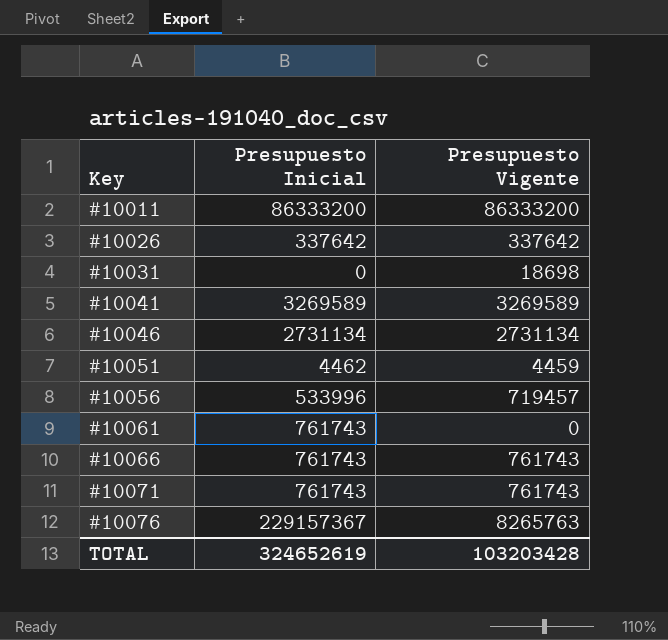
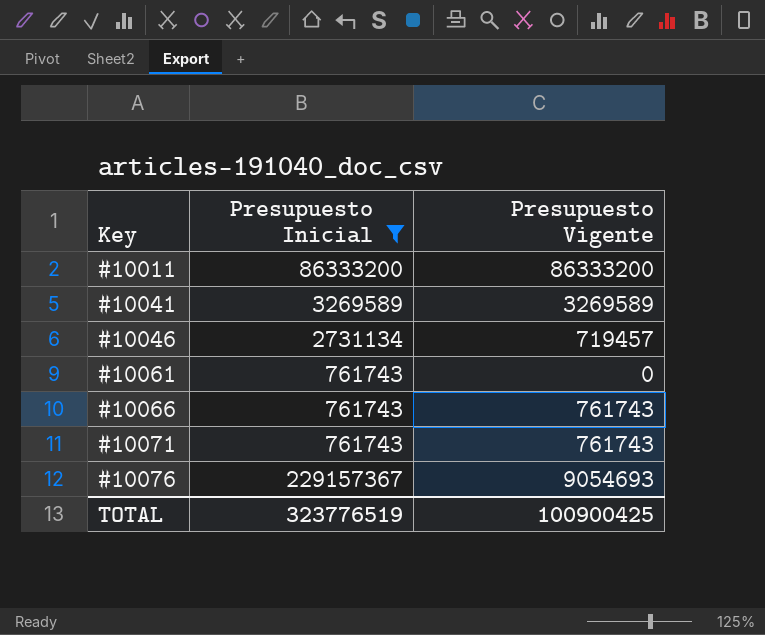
filter: none -> Presupuesto Inicial >= 761743
#10046 | Presupuesto Vigente: 2731134 -> 719457
#10076 | Presupuesto Vigente: 8265763 -> 9054693
TOTAL | Presupuesto Inicial: 324652619 -> 323776519
TOTAL | Presupuesto Vigente: 103203428 -> 100900425

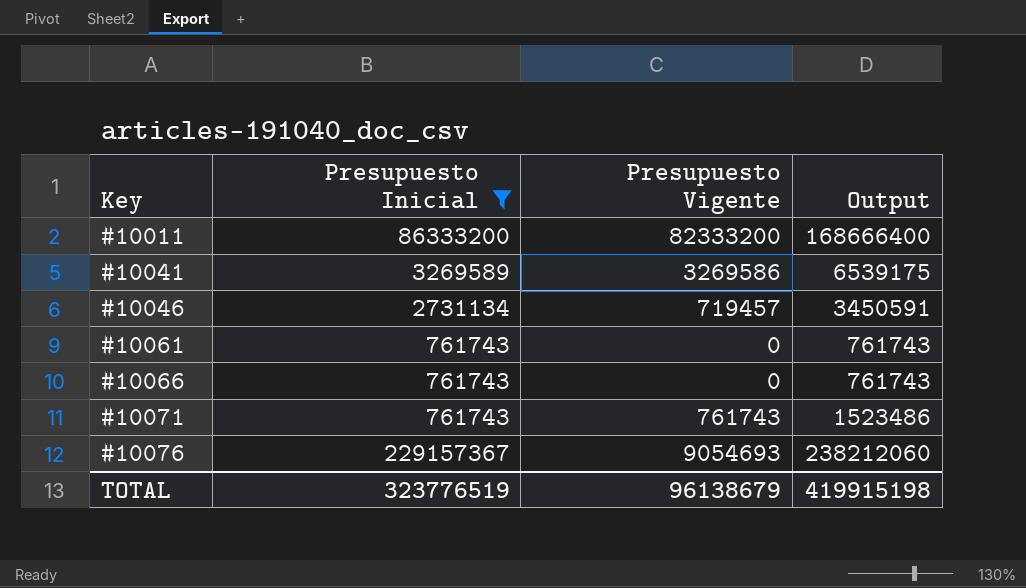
column Output | formula: none -> [Presupuesto Inicial] + [Presupuesto Vigente]
#10011 | Presupuesto Vigente: 86333200 -> 82333200
#10041 | Presupuesto Vigente: 3269589 -> 3269586
#10066 | Presupuesto Vigente: 761743 -> 0
TOTAL | Presupuesto Vigente: 100900425 -> 96138679

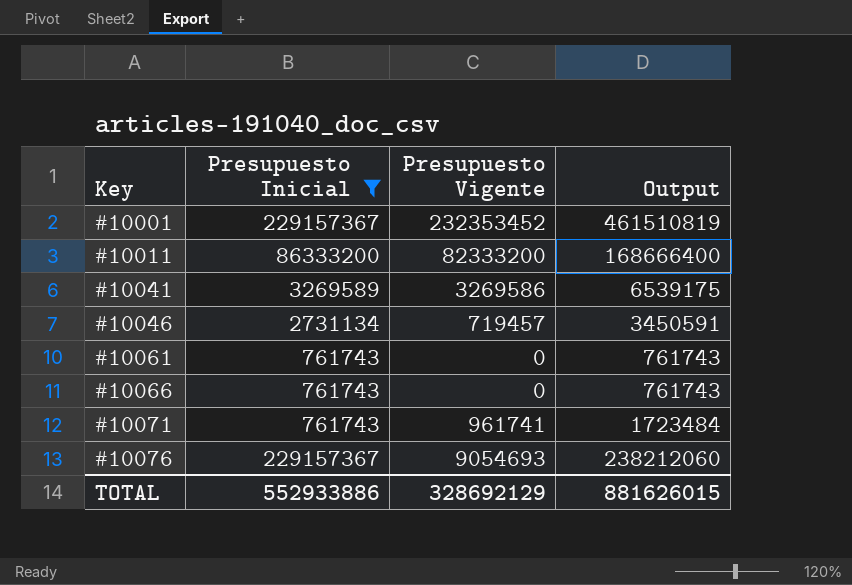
row #10001: none -> 229157367 | 232353452 | 461510819
#10071 | Presupuesto Vigente: 761743 -> 961741
#10071 | Output: 1523486 -> 1723484
TOTAL | Presupuesto Inicial: 323776519 -> 552933886
TOTAL | Presupuesto Vigente: 96138679 -> 328692129
TOTAL | Output: 419915198 -> 881626015

